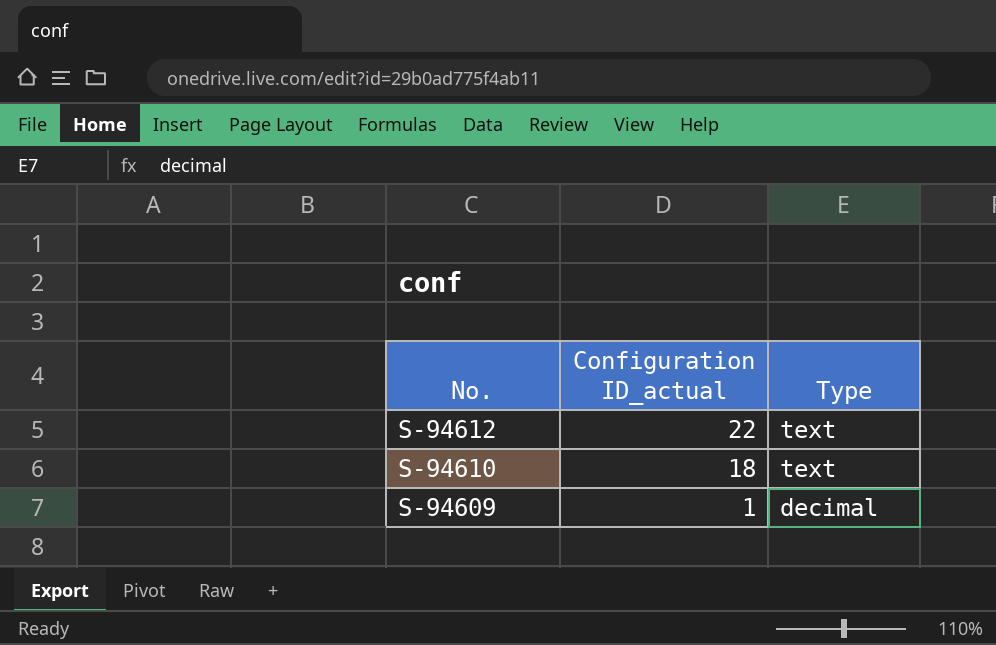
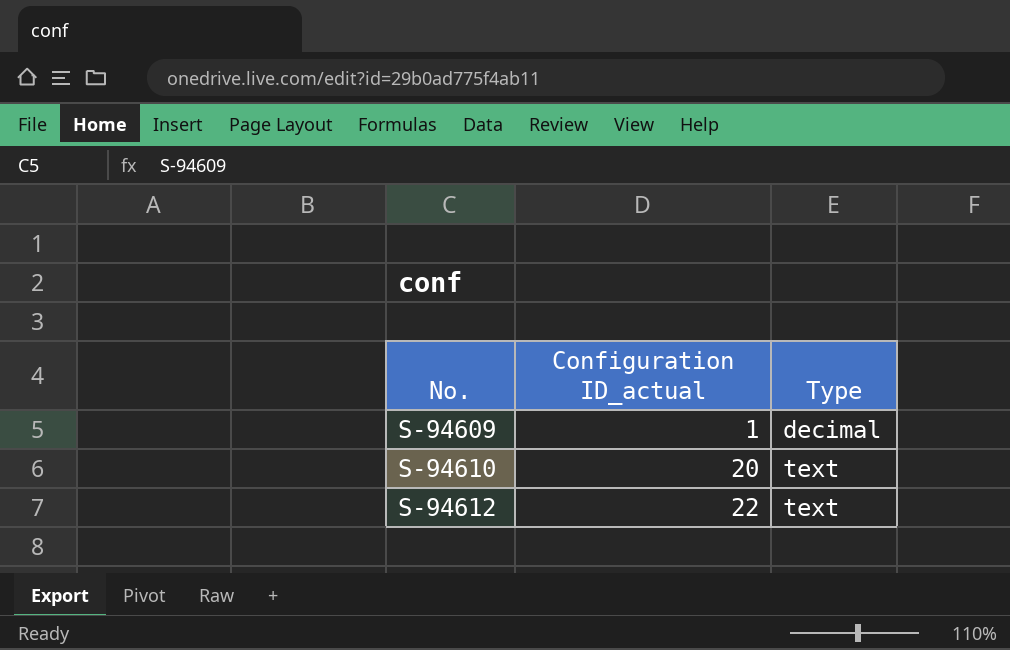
row order: No. descending -> No. ascending
S-94610 | Configuration ID_actual: 18 -> 20

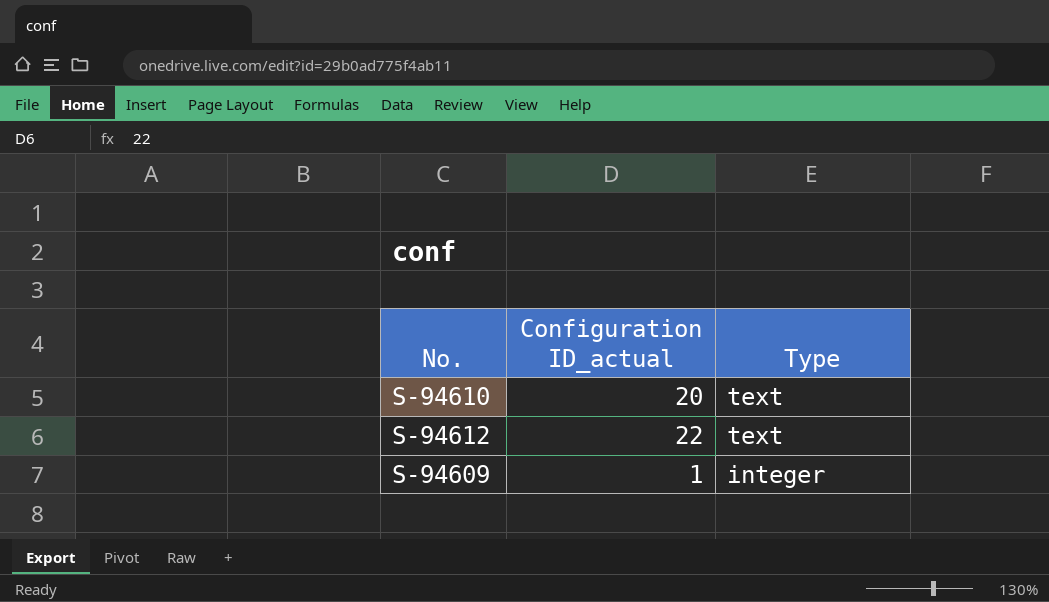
row order: No. ascending -> Type descending
S-94609 | Type: decimal -> integer

